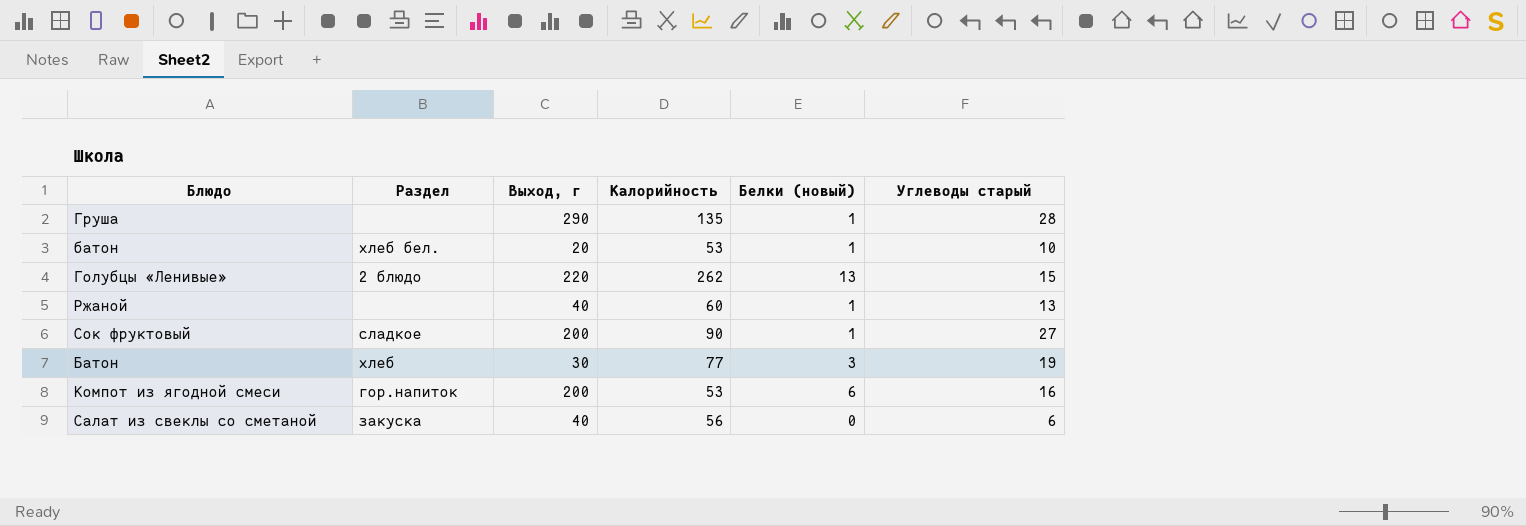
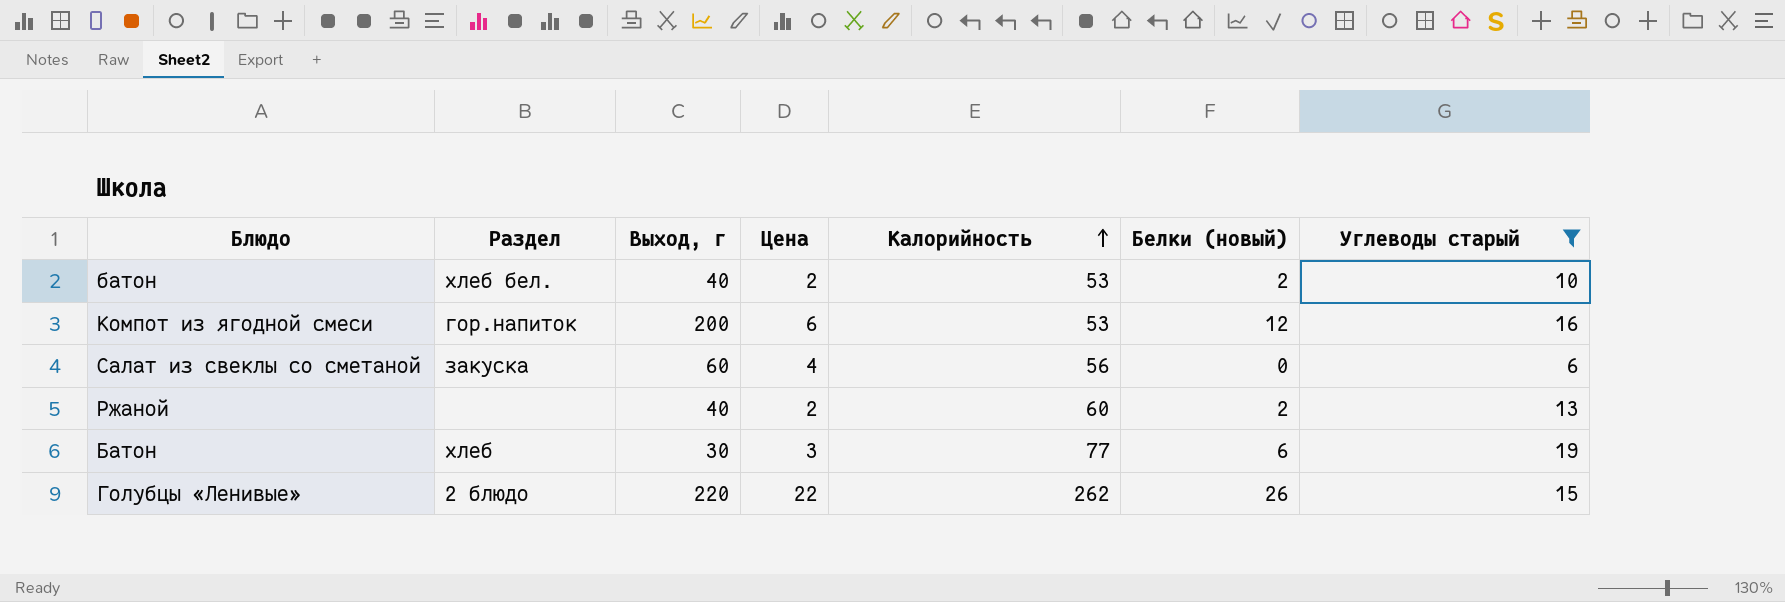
filter: none -> Углеводы старый <= 19
row order: none -> Калорийность ascending
column Цена | position: none -> 4
батон | Выход, г: 20 -> 40
батон | Белки (новый): 1 -> 2
Компот из ягодной смеси | Белки (новый): 6 -> 12
Салат из свеклы со сметаной | Выход, г: 40 -> 60
Ржаной | Белки (новый): 1 -> 2
Батон | Белки (новый): 3 -> 6
Голубцы «Ленивые» | Белки (новый): 13 -> 26

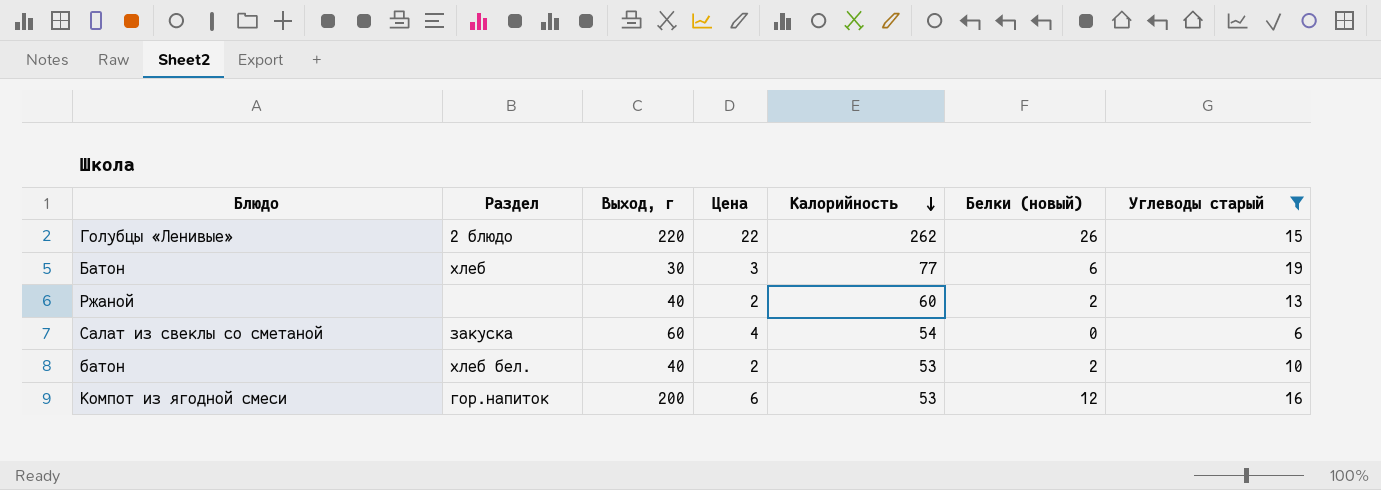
row order: Калорийность ascending -> Калорийность descending
Салат из свеклы со сметаной | Калорийность: 56 -> 54

